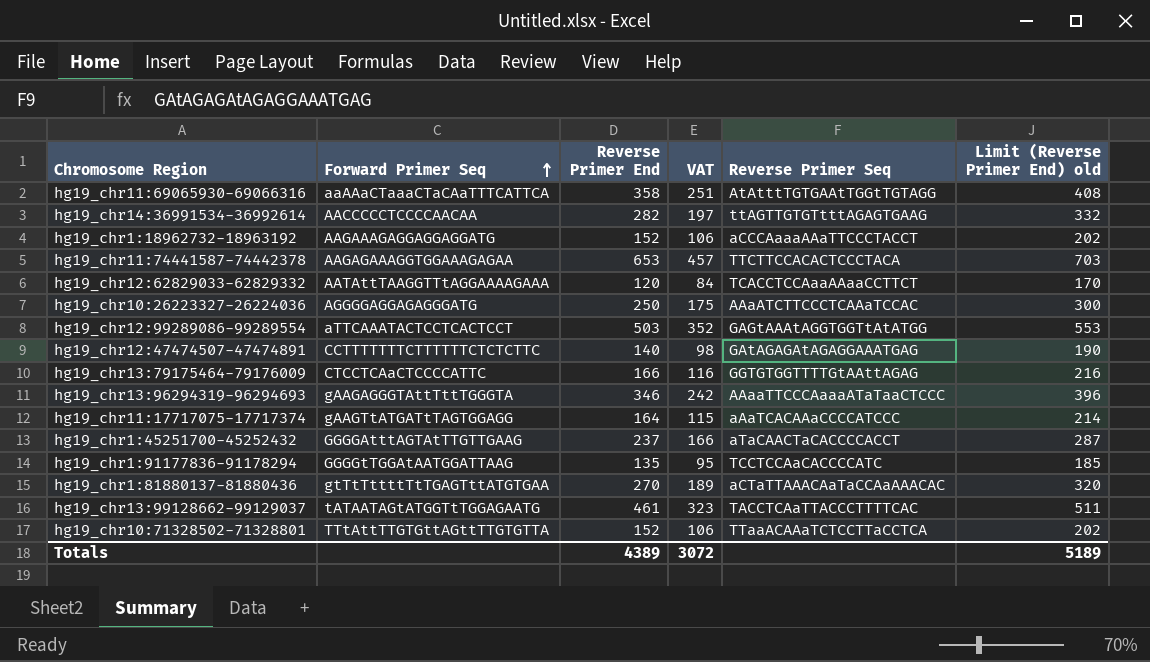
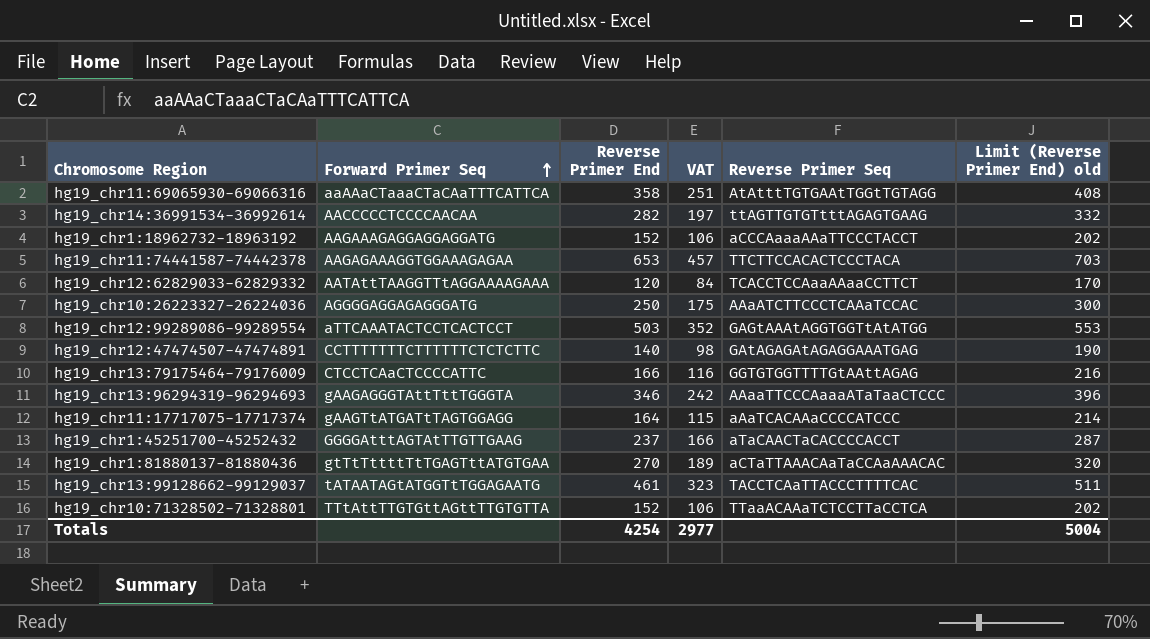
row hg19_chr1:91177836-91178294: GGGGtTGGAtAATGGATTAAG | 135 | 95 | TCCTCCAaCACCCCATC | 185 -> none
Totals | Reverse Primer End: 4389 -> 4254
Totals | VAT: 3072 -> 2977
Totals | Limit (Reverse Primer End) old: 5189 -> 5004

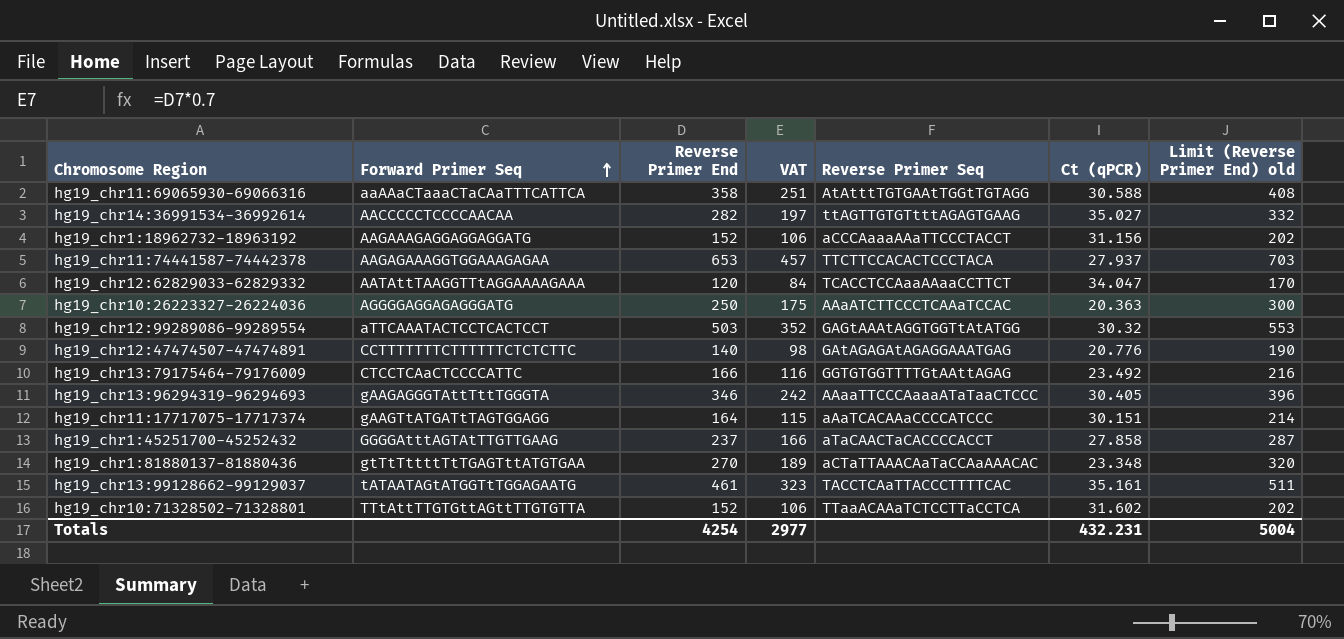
column Ct (qPCR) | position: none -> 6

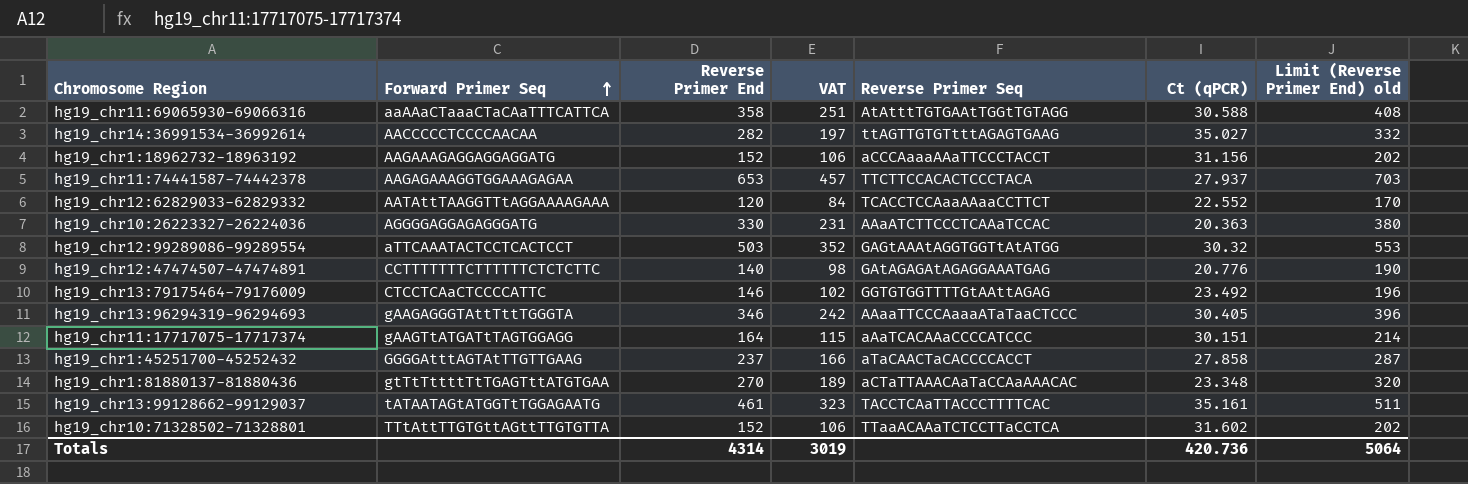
hg19_chr12:62829033-62829332 | Ct (qPCR): 34.047 -> 22.552
hg19_chr10:26223327-26224036 | Reverse Primer End: 250 -> 330
hg19_chr10:26223327-26224036 | VAT: 175 -> 231
hg19_chr10:26223327-26224036 | Limit (Reverse Primer End) old: 300 -> 380
hg19_chr13:79175464-79176009 | Reverse Primer End: 166 -> 146
hg19_chr13:79175464-79176009 | VAT: 116 -> 102
hg19_chr13:79175464-79176009 | Limit (Reverse Primer End) old: 216 -> 196
Totals | Reverse Primer End: 4254 -> 4314
Totals | VAT: 2977 -> 3019
Totals | Ct (qPCR): 432.231 -> 420.736
Totals | Limit (Reverse Primer End) old: 5004 -> 5064

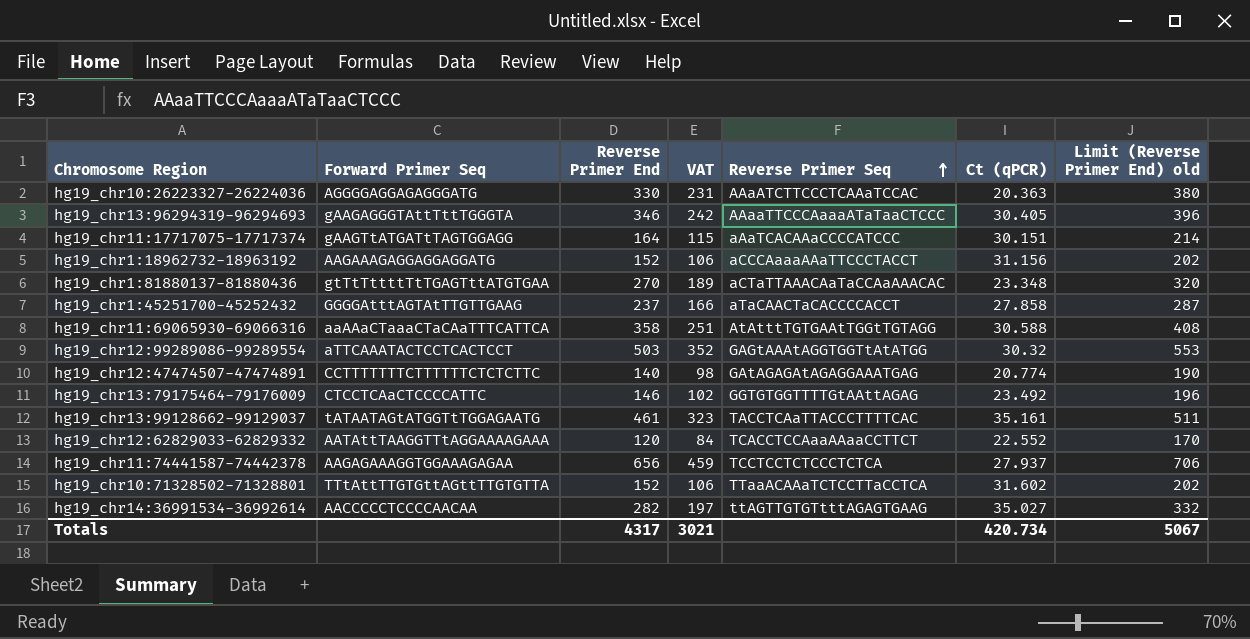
row order: Forward Primer Seq ascending -> Reverse Primer Seq ascending
hg19_chr12:47474507-47474891 | Ct (qPCR): 20.776 -> 20.774
hg19_chr11:74441587-74442378 | Reverse Primer End: 653 -> 656
hg19_chr11:74441587-74442378 | VAT: 457 -> 459
hg19_chr11:74441587-74442378 | Reverse Primer Seq: TTCTTCCACACTCCCTACA -> TCCTCCTCTCCCTCTCA
hg19_chr11:74441587-74442378 | Limit (Reverse Primer End) old: 703 -> 706
Totals | Reverse Primer End: 4314 -> 4317
Totals | VAT: 3019 -> 3021
Totals | Ct (qPCR): 420.736 -> 420.734
Totals | Limit (Reverse Primer End) old: 5064 -> 5067

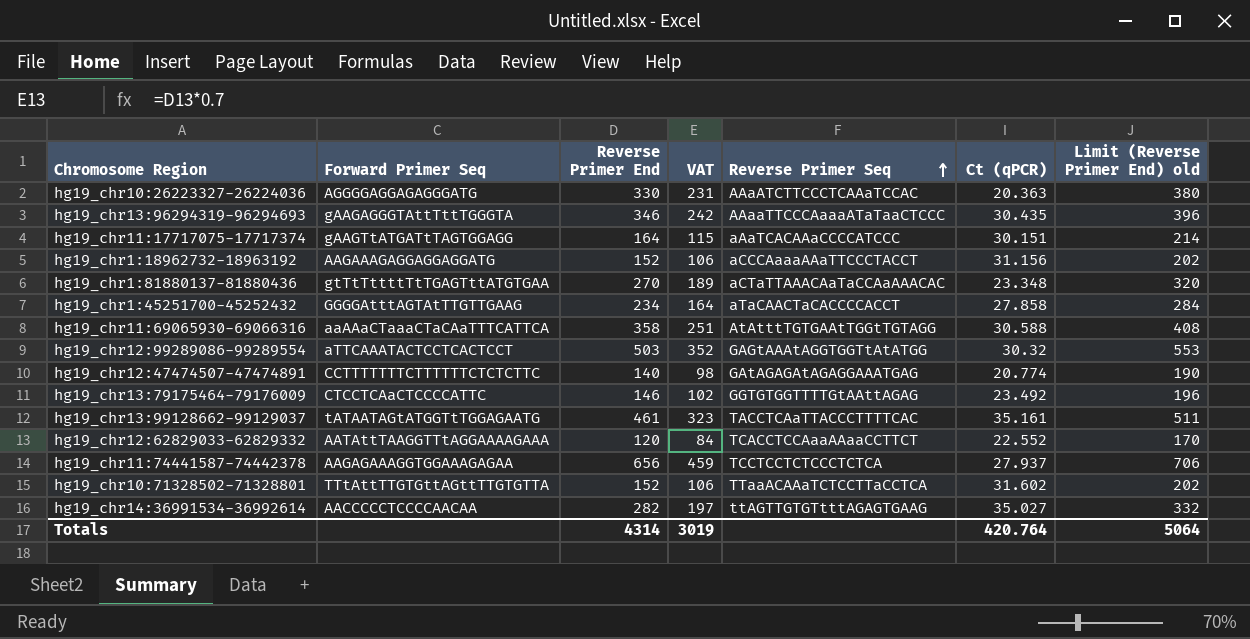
hg19_chr13:96294319-96294693 | Ct (qPCR): 30.405 -> 30.435
hg19_chr1:45251700-45252432 | Reverse Primer End: 237 -> 234
hg19_chr1:45251700-45252432 | VAT: 166 -> 164
hg19_chr1:45251700-45252432 | Limit (Reverse Primer End) old: 287 -> 284
Totals | Reverse Primer End: 4317 -> 4314
Totals | VAT: 3021 -> 3019
Totals | Ct (qPCR): 420.734 -> 420.764
Totals | Limit (Reverse Primer End) old: 5067 -> 5064

